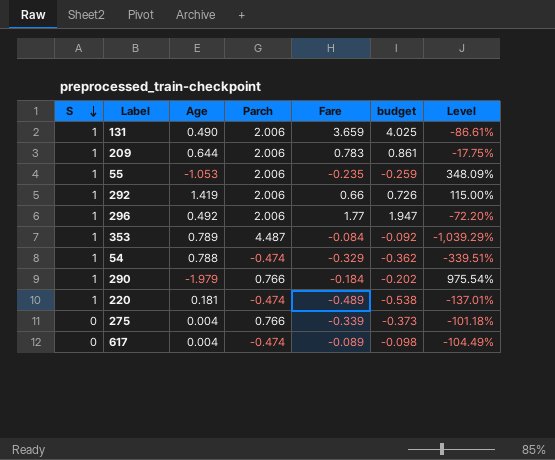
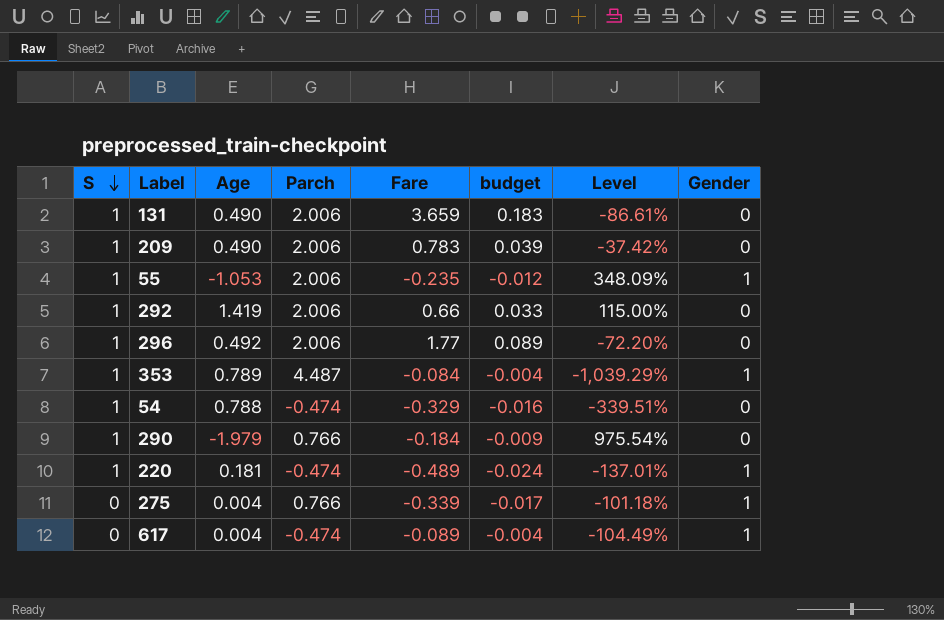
column budget | formula: [Fare] * 1.1 -> [Fare] * 0.05
column Gender | position: none -> 8
209 | Age: 0.644 -> 0.490
209 | Level: -17.75% -> -37.42%

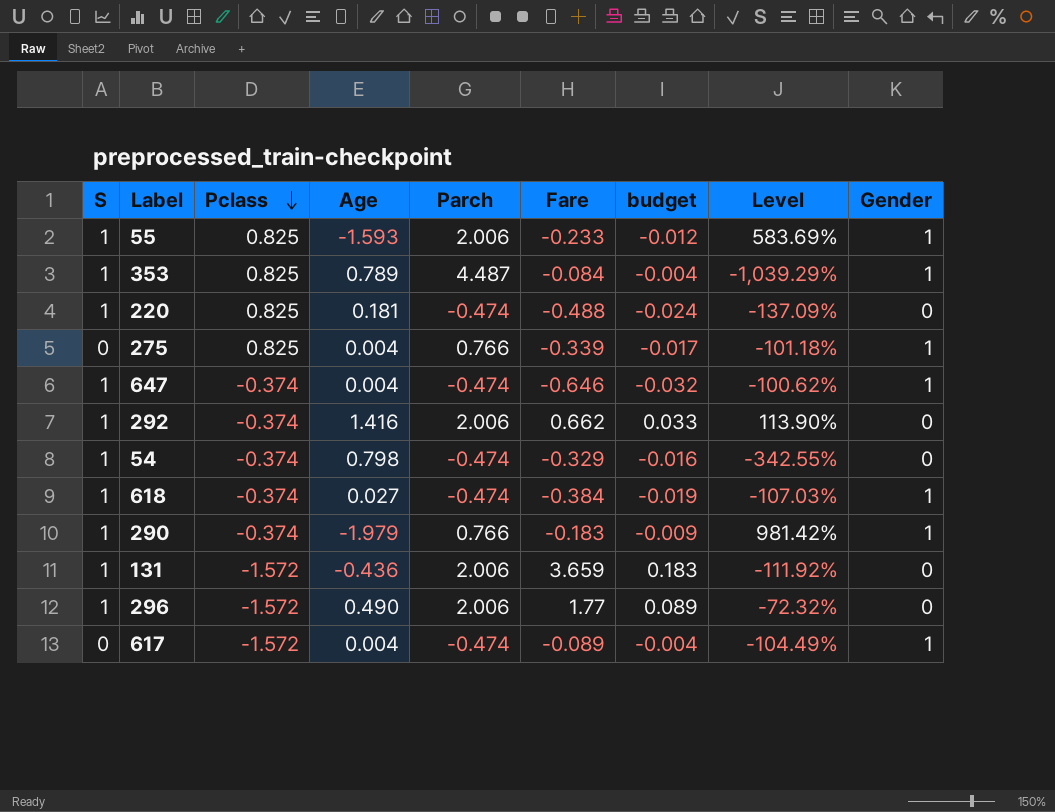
row order: S descending -> Pclass descending
column Pclass | position: none -> 3
row 209: 1 | 0.490 | 2.006 | 0.783 | 0.039 | -37.42% | 0 -> none
55 | Age: -1.053 -> -1.593
55 | Fare: -0.235 -> -0.233
55 | Level: 348.09% -> 583.69%
220 | Fare: -0.489 -> -0.488
220 | Level: -137.01% -> -137.09%
220 | Gender: 1 -> 0
row 647: none -> 1 | -0.374 | 0.004 | -0.474 | -0.646 | -0.032 | -100.62% | 1
292 | Age: 1.419 -> 1.416
292 | Fare: 0.66 -> 0.662
292 | Level: 115.00% -> 113.90%
54 | Age: 0.788 -> 0.798
54 | Level: -339.51% -> -342.55%
row 618: none -> 1 | -0.374 | 0.027 | -0.474 | -0.384 | -0.019 | -107.03% | 1
290 | Fare: -0.184 -> -0.183
290 | Level: 975.54% -> 981.42%
290 | Gender: 0 -> 1
131 | Age: 0.490 -> -0.436
131 | Level: -86.61% -> -111.92%
296 | Age: 0.492 -> 0.490
296 | Level: -72.20% -> -72.32%

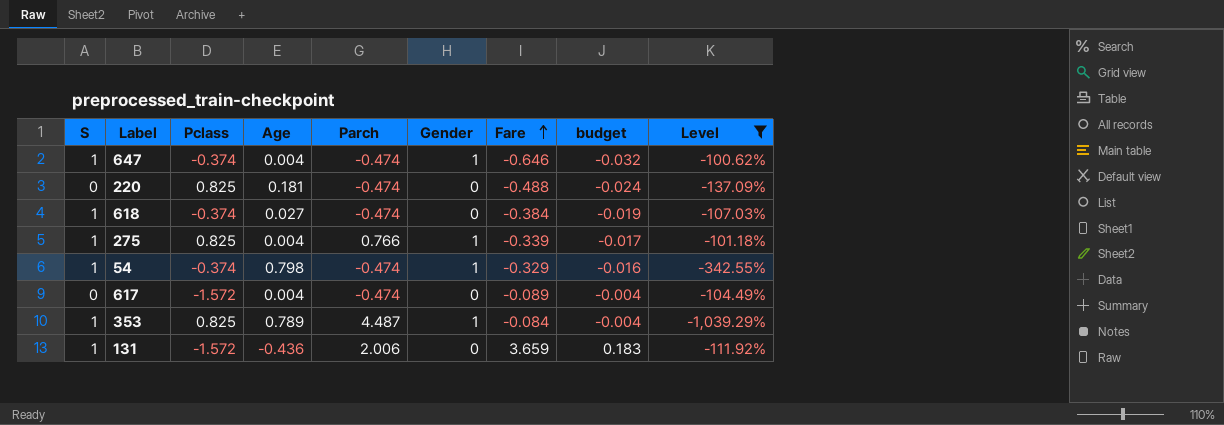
filter: none -> Level <= -100.62%
row order: Pclass descending -> Fare ascending
column Gender | position: 9 -> 6
220 | S: 1 -> 0
618 | Gender: 1 -> 0
275 | S: 0 -> 1
54 | Gender: 0 -> 1
617 | Gender: 1 -> 0

